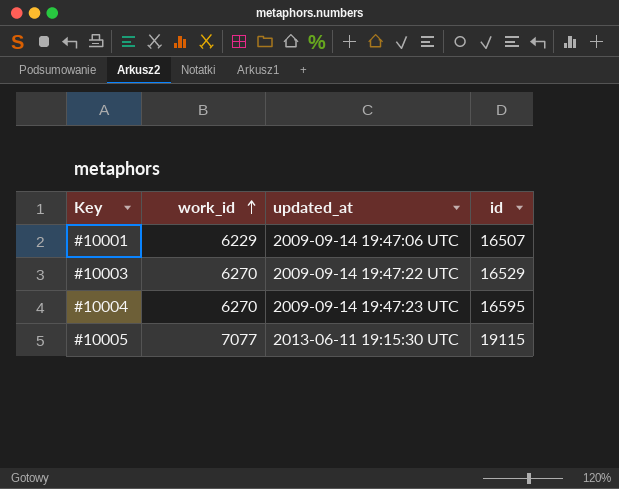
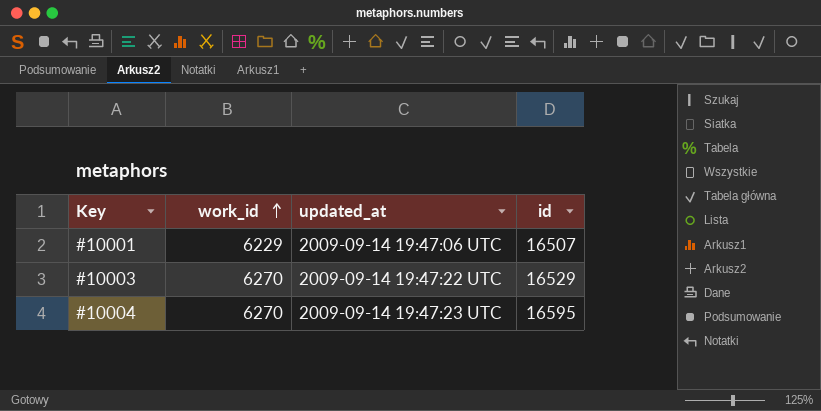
row #10005: 7077 | 2013-06-11 19:15:30 UTC | 19115 -> none

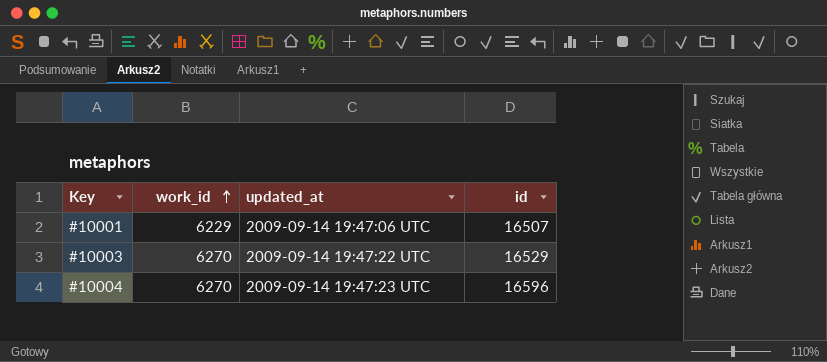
#10004 | id: 16595 -> 16596

